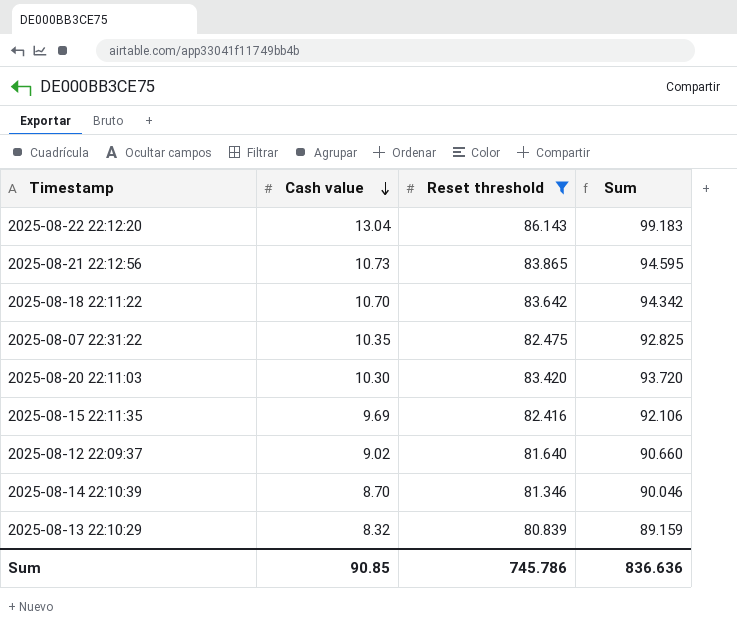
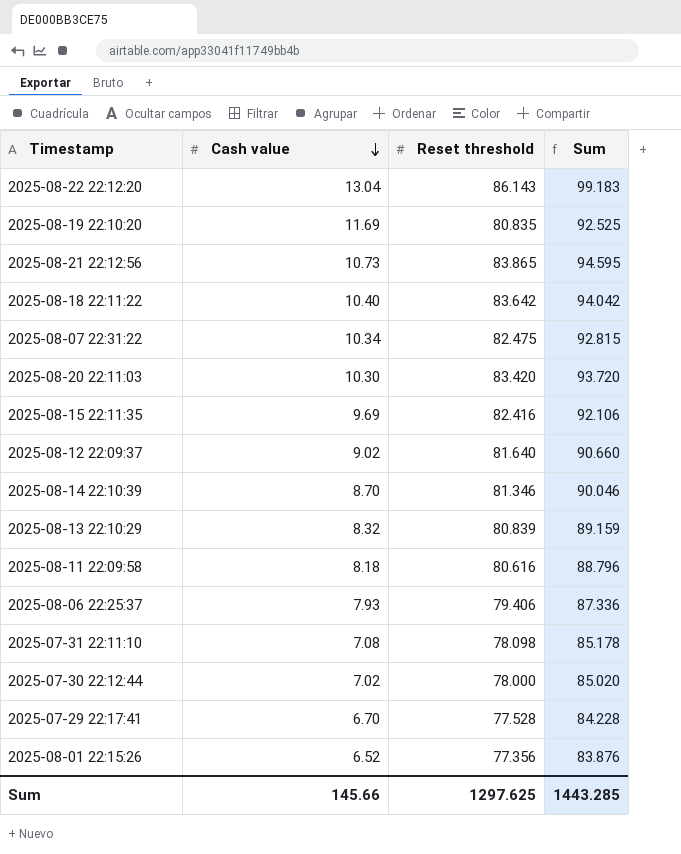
filter: Reset threshold >= 80.839 -> none
2025-08-18 22:11:22 | Cash value: 10.70 -> 10.40
2025-08-18 22:11:22 | Sum: 94.342 -> 94.042
2025-08-07 22:31:22 | Cash value: 10.35 -> 10.34
2025-08-07 22:31:22 | Sum: 92.825 -> 92.815
Sum | Cash value: 90.85 -> 145.66
Sum | Reset threshold: 745.786 -> 1297.625
Sum | Sum: 836.636 -> 1443.285

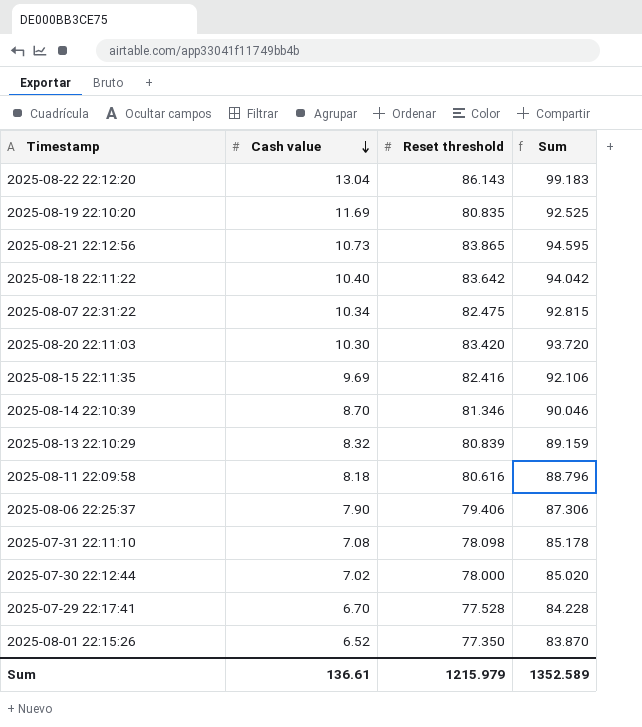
row 2025-08-12 22:09:37: 9.02 | 81.640 | 90.660 -> none
2025-08-06 22:25:37 | Cash value: 7.93 -> 7.90
2025-08-06 22:25:37 | Sum: 87.336 -> 87.306
2025-08-01 22:15:26 | Reset threshold: 77.356 -> 77.350
2025-08-01 22:15:26 | Sum: 83.876 -> 83.870
Sum | Cash value: 145.66 -> 136.61
Sum | Reset threshold: 1297.625 -> 1215.979
Sum | Sum: 1443.285 -> 1352.589

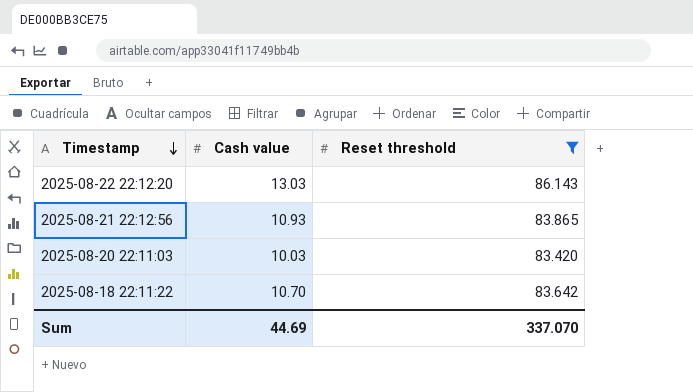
filter: none -> Reset threshold >= 83.420
row order: Cash value descending -> Timestamp descending
column Sum | formula: [Cash value] + [Reset threshold] -> none
2025-08-22 22:12:20 | Cash value: 13.04 -> 13.03
2025-08-21 22:12:56 | Cash value: 10.73 -> 10.93
2025-08-20 22:11:03 | Cash value: 10.30 -> 10.03
2025-08-18 22:11:22 | Cash value: 10.40 -> 10.70
Sum | Cash value: 136.61 -> 44.69
Sum | Reset threshold: 1215.979 -> 337.070

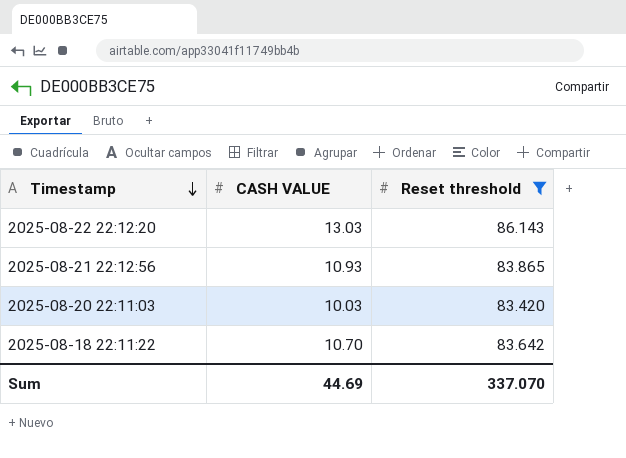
column name: Cash value -> CASH VALUE

